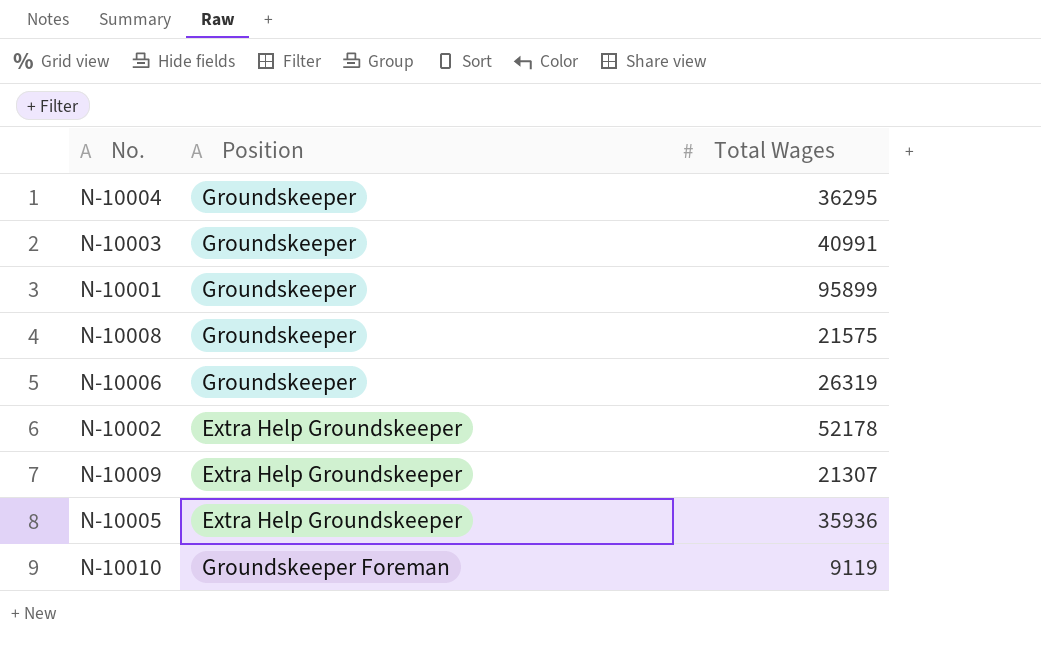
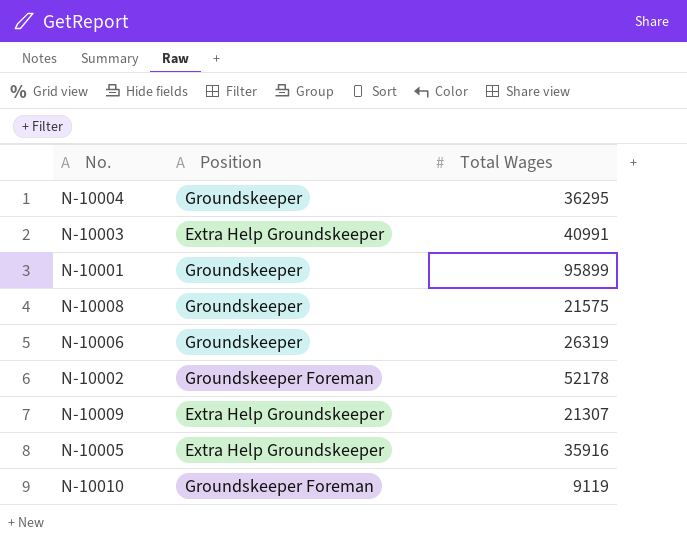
N-10003 | Position: Groundskeeper -> Extra Help Groundskeeper
N-10002 | Position: Extra Help Groundskeeper -> Groundskeeper Foreman
N-10005 | Total Wages: 35936 -> 35916

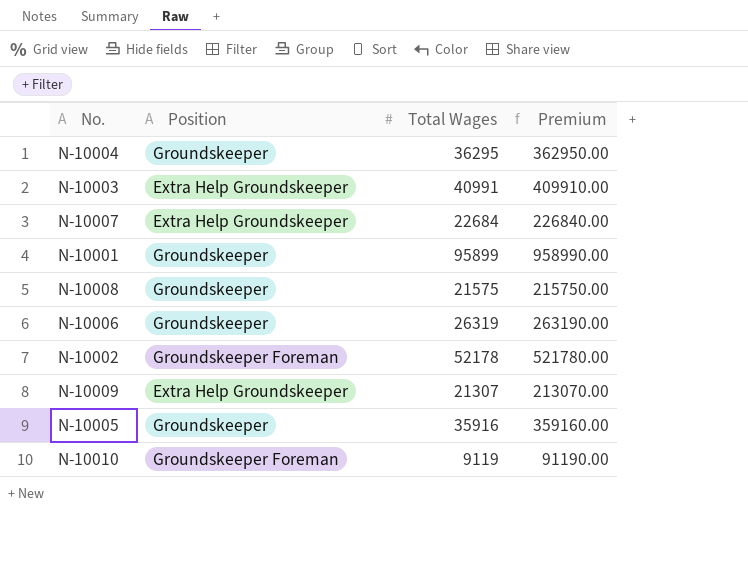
column Premium | formula: none -> [Total Wages] * 10
row N-10007: none -> Extra Help Groundskeeper | 22684 | 226840.00
N-10005 | Position: Extra Help Groundskeeper -> Groundskeeper

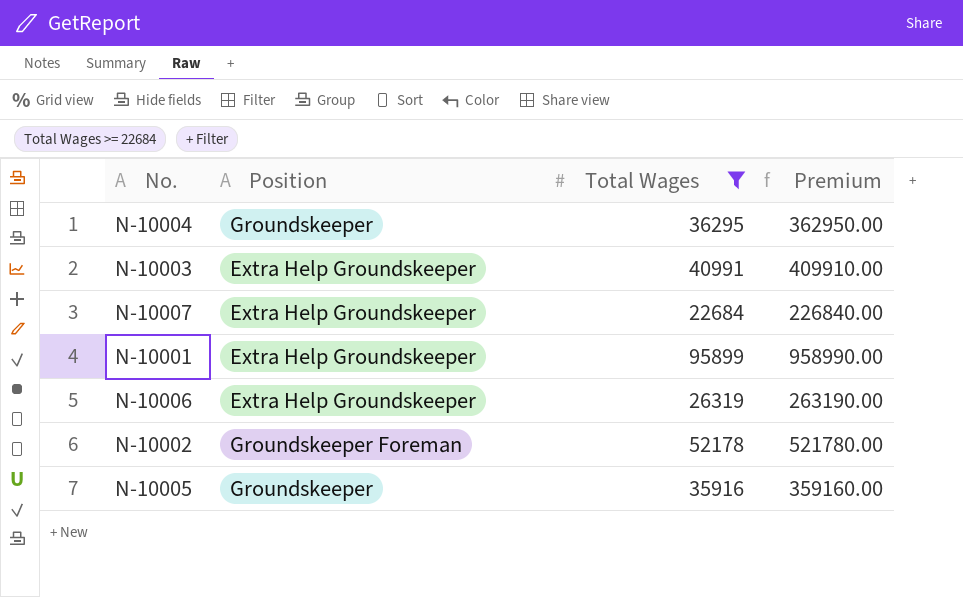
filter: none -> Total Wages >= 22684
N-10001 | Position: Groundskeeper -> Extra Help Groundskeeper
N-10006 | Position: Groundskeeper -> Extra Help Groundskeeper

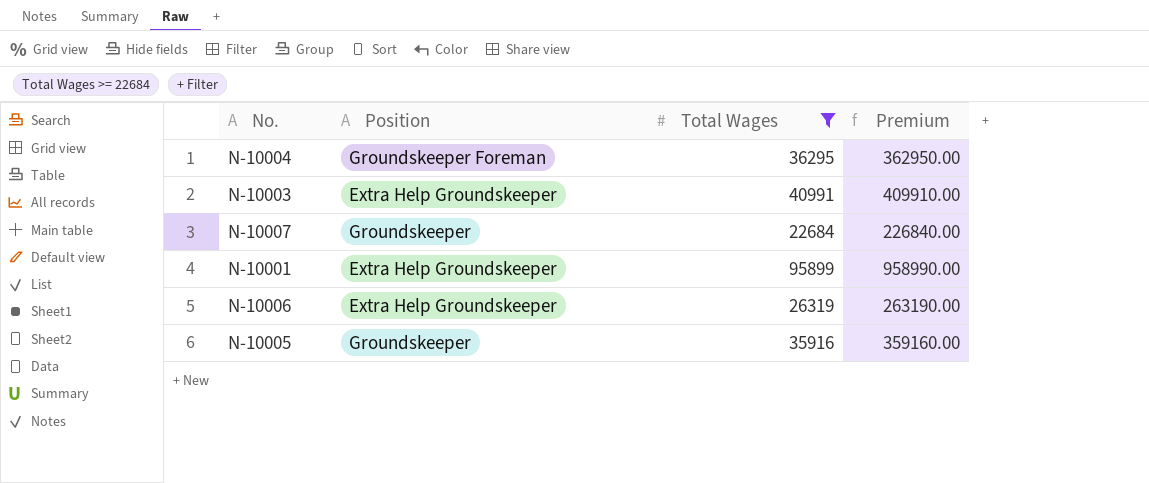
row N-10002: Groundskeeper Foreman | 52178 | 521780.00 -> none
N-10004 | Position: Groundskeeper -> Groundskeeper Foreman
N-10007 | Position: Extra Help Groundskeeper -> Groundskeeper

